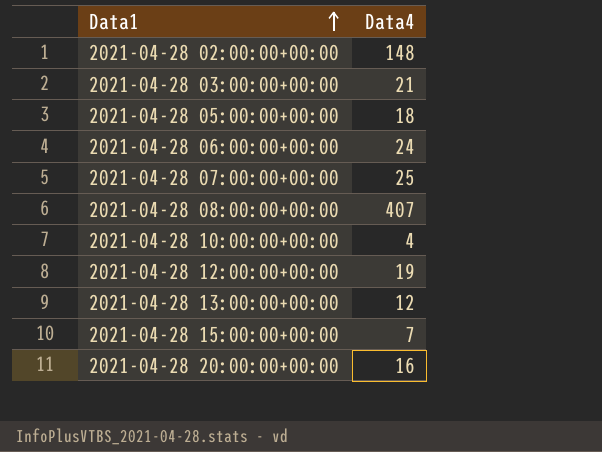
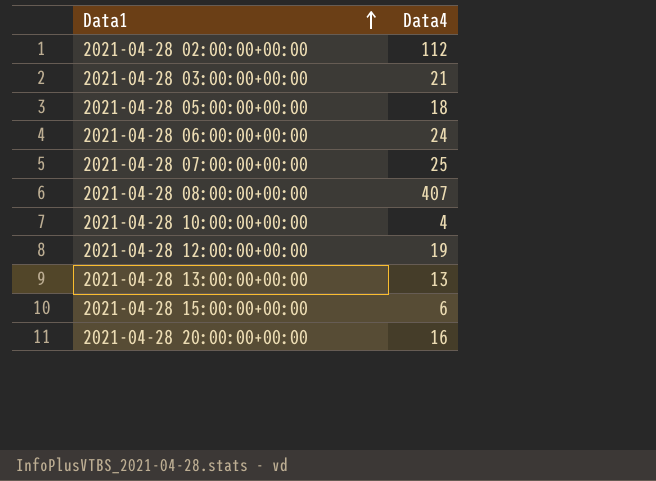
2021-04-28 02:00:00+00:00 | Data4: 148 -> 112
2021-04-28 13:00:00+00:00 | Data4: 12 -> 13
2021-04-28 15:00:00+00:00 | Data4: 7 -> 6

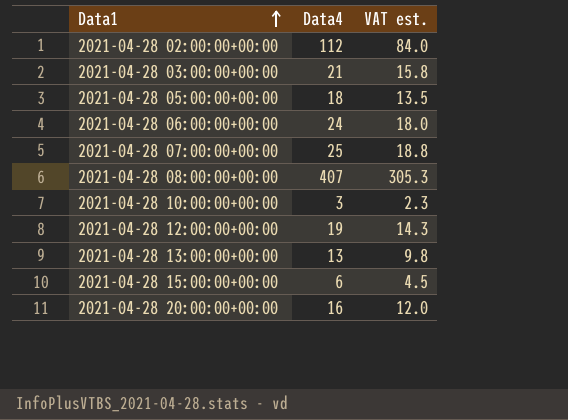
column VAT est. | formula: none -> [Data4] * 0.75
2021-04-28 10:00:00+00:00 | Data4: 4 -> 3

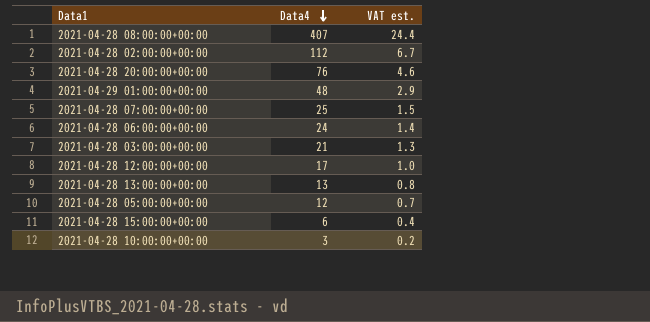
row order: Data1 ascending -> Data4 descending
column VAT est. | formula: [Data4] * 0.75 -> [Data4] * 0.06
2021-04-28 20:00:00+00:00 | Data4: 16 -> 76
row 2021-04-29 01:00:00+00:00: none -> 48 | 2.9
2021-04-28 12:00:00+00:00 | Data4: 19 -> 17
2021-04-28 05:00:00+00:00 | Data4: 18 -> 12

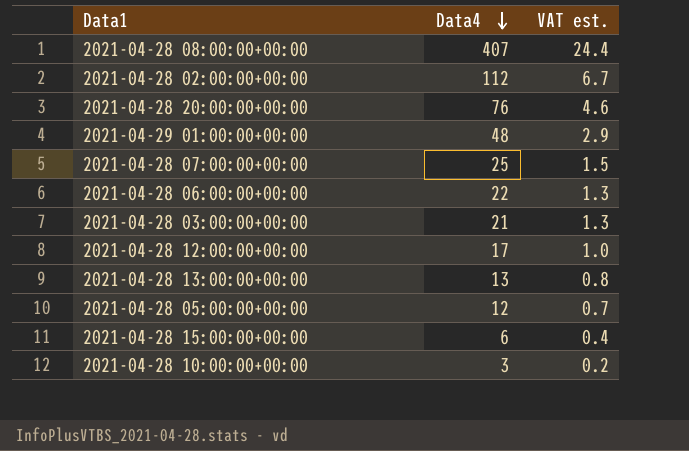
2021-04-28 06:00:00+00:00 | Data4: 24 -> 22
2021-04-28 06:00:00+00:00 | VAT est.: 1.4 -> 1.3

